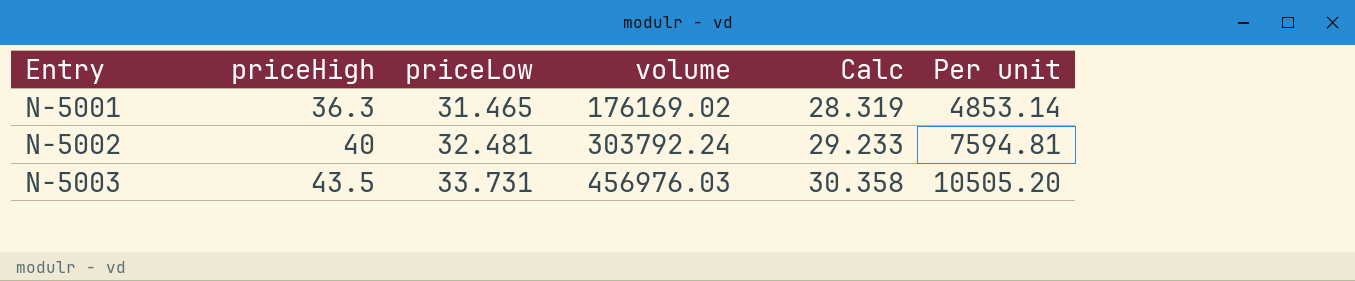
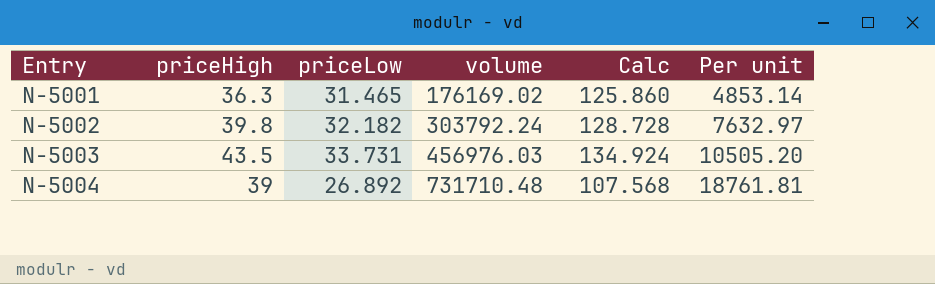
column Calc | formula: [priceLow] * 0.9 -> [priceLow] * 4
N-5002 | priceHigh: 40 -> 39.8
N-5002 | priceLow: 32.481 -> 32.182
N-5002 | Per unit: 7594.81 -> 7632.97
row N-5004: none -> 39 | 26.892 | 731710.48 | 107.568 | 18761.81

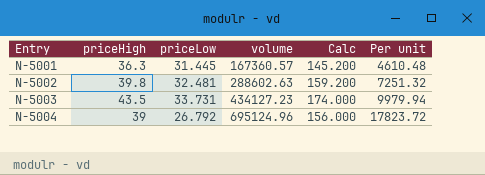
column Calc | formula: [priceLow] * 4 -> [priceHigh] * 4
N-5001 | priceLow: 31.465 -> 31.445
N-5001 | volume: 176169.02 -> 167360.57
N-5001 | Per unit: 4853.14 -> 4610.48
N-5002 | priceLow: 32.182 -> 32.481
N-5002 | volume: 303792.24 -> 288602.63
N-5002 | Per unit: 7632.97 -> 7251.32
N-5003 | volume: 456976.03 -> 434127.23
N-5003 | Per unit: 10505.20 -> 9979.94
N-5004 | priceLow: 26.892 -> 26.792
N-5004 | volume: 731710.48 -> 695124.96
N-5004 | Per unit: 18761.81 -> 17823.72

